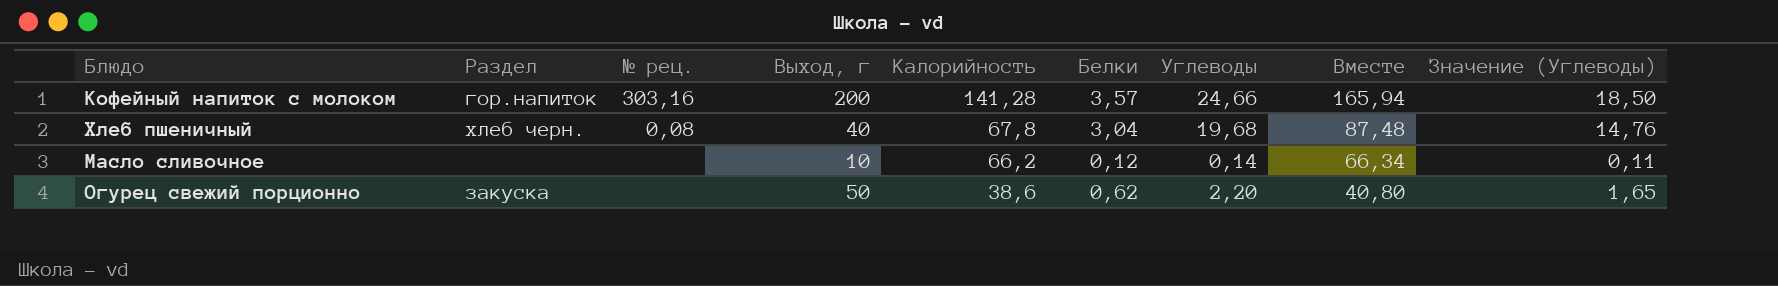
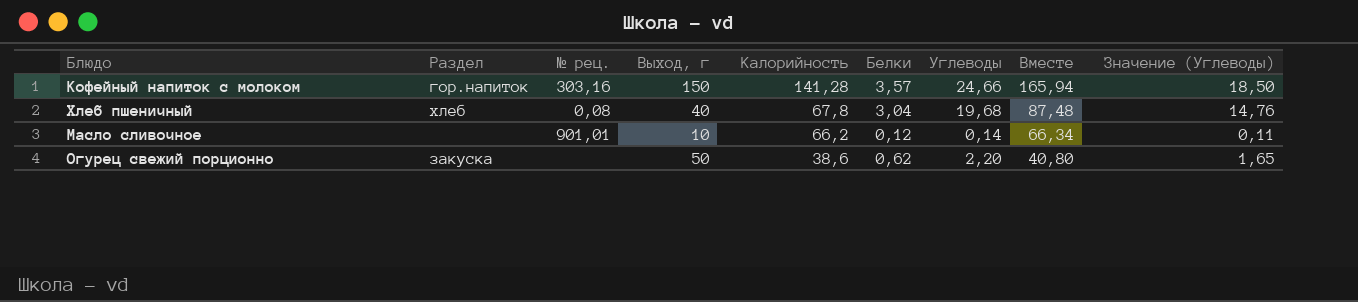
Кофейный напиток с молоком | Выход, г: 200 -> 150
Хлеб пшеничный | Раздел: хлеб черн. -> хлеб
Масло сливочное | № рец.: none -> 901,01

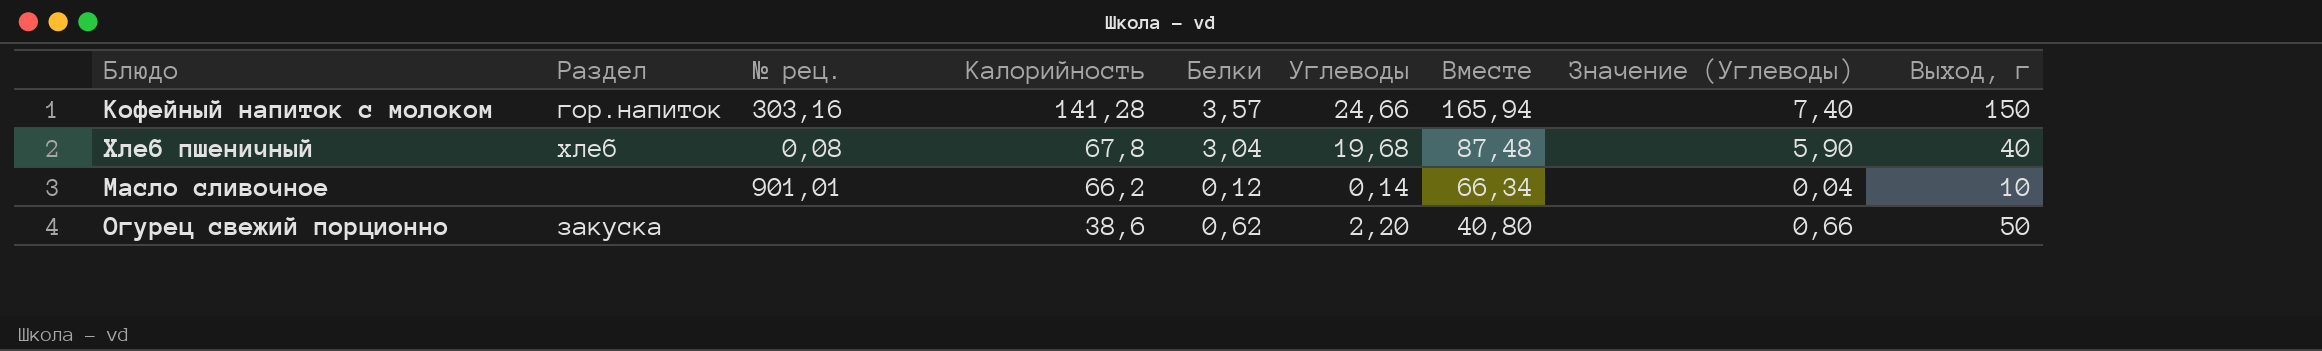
column Значение (Углеводы) | formula: [Углеводы] * 0,75 -> [Углеводы] * 0,3
column Выход, г | position: 4 -> 9

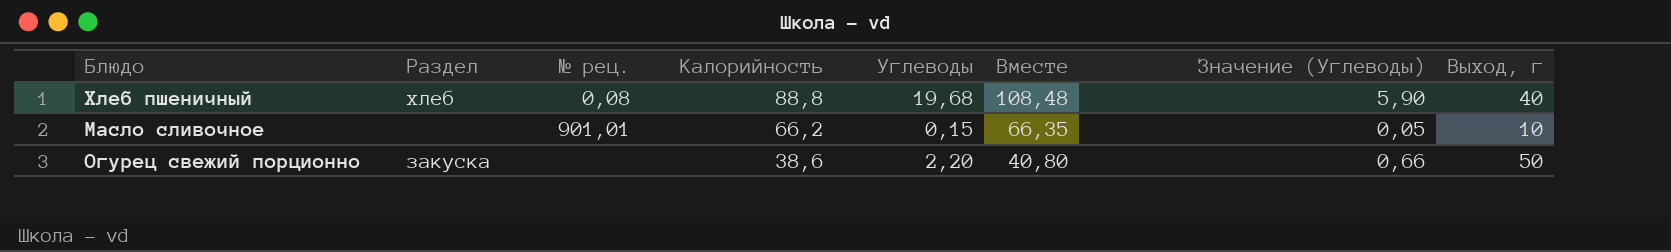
column Белки | position: 5 -> none
row Кофейный напиток с молоком: гор.напиток | 303,16 | 141,28 | 3,57 | 24,66 | 165,94 | 7,40 | 150 -> none
Хлеб пшеничный | Калорийность: 67,8 -> 88,8
Хлеб пшеничный | Вместе: 87,48 -> 108,48
Масло сливочное | Углеводы: 0,14 -> 0,15
Масло сливочное | Вместе: 66,34 -> 66,35
Масло сливочное | Значение (Углеводы): 0,04 -> 0,05

